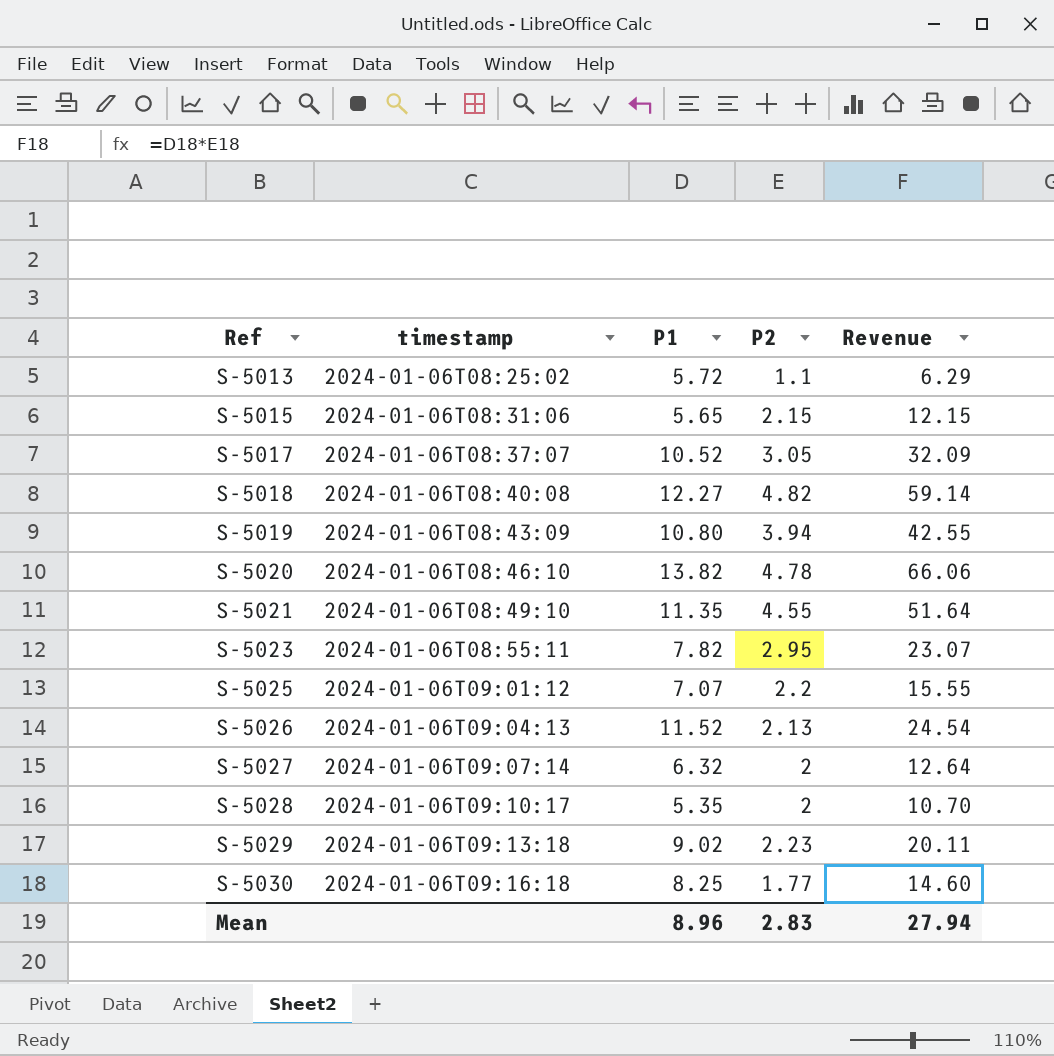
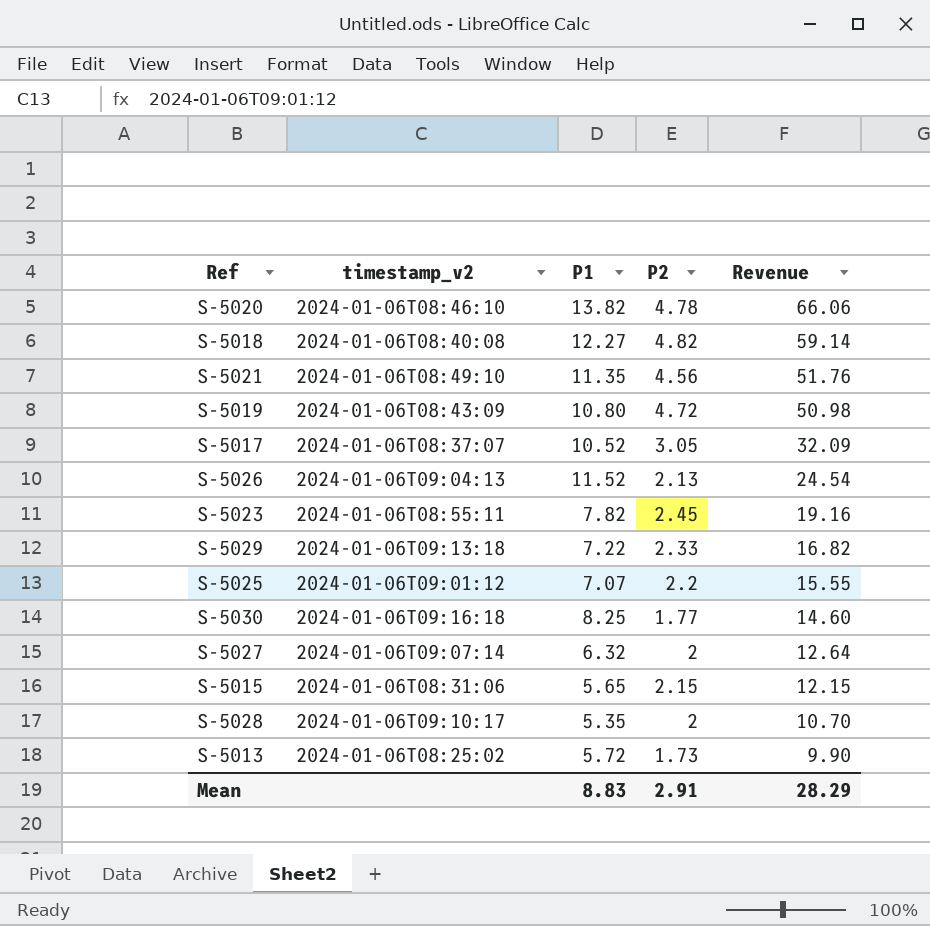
row order: Ref ascending -> Revenue descending
column name: timestamp -> timestamp_v2
S-5021 | P2: 4.55 -> 4.56
S-5021 | Revenue: 51.64 -> 51.76
S-5019 | P2: 3.94 -> 4.72
S-5019 | Revenue: 42.55 -> 50.98
S-5023 | P2: 2.95 -> 2.45
S-5023 | Revenue: 23.07 -> 19.16
S-5029 | P1: 9.02 -> 7.22
S-5029 | P2: 2.23 -> 2.33
S-5029 | Revenue: 20.11 -> 16.82
S-5013 | P2: 1.1 -> 1.73
S-5013 | Revenue: 6.29 -> 9.90
Mean | P1: 8.96 -> 8.83
Mean | P2: 2.83 -> 2.91
Mean | Revenue: 27.94 -> 28.29

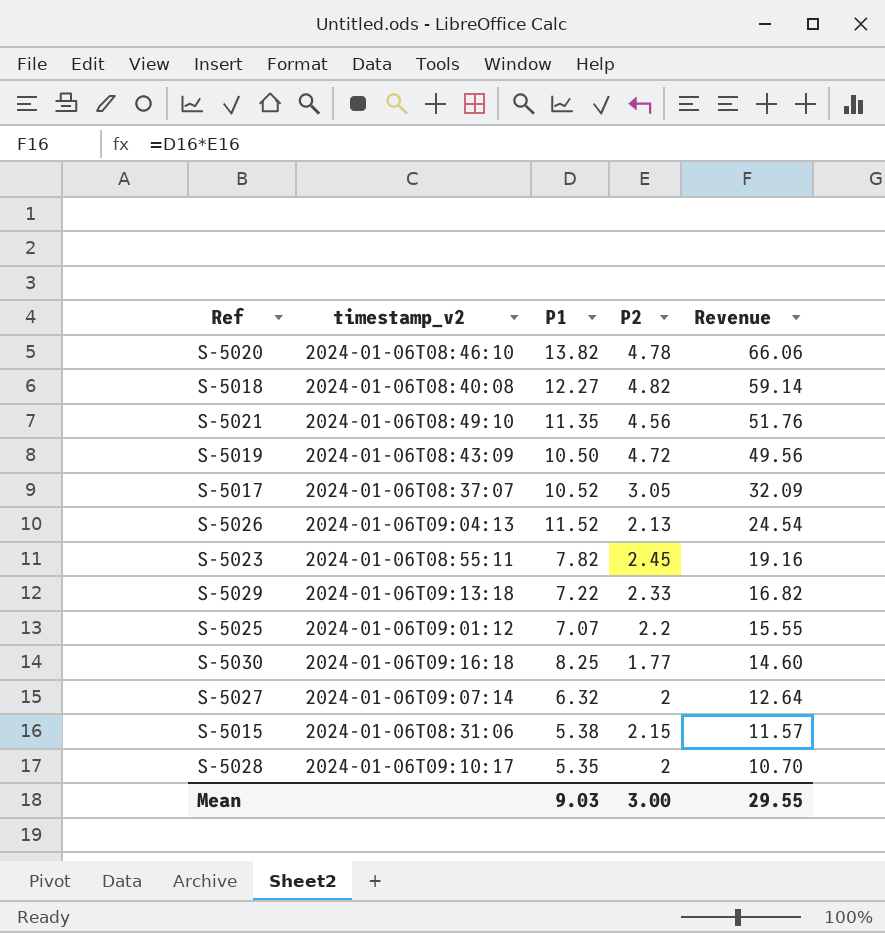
row S-5013: 2024-01-06T08:25:02 | 5.72 | 1.73 | 9.90 -> none
S-5019 | P1: 10.80 -> 10.50
S-5019 | Revenue: 50.98 -> 49.56
S-5015 | P1: 5.65 -> 5.38
S-5015 | Revenue: 12.15 -> 11.57
Mean | P1: 8.83 -> 9.03
Mean | P2: 2.91 -> 3.00
Mean | Revenue: 28.29 -> 29.55

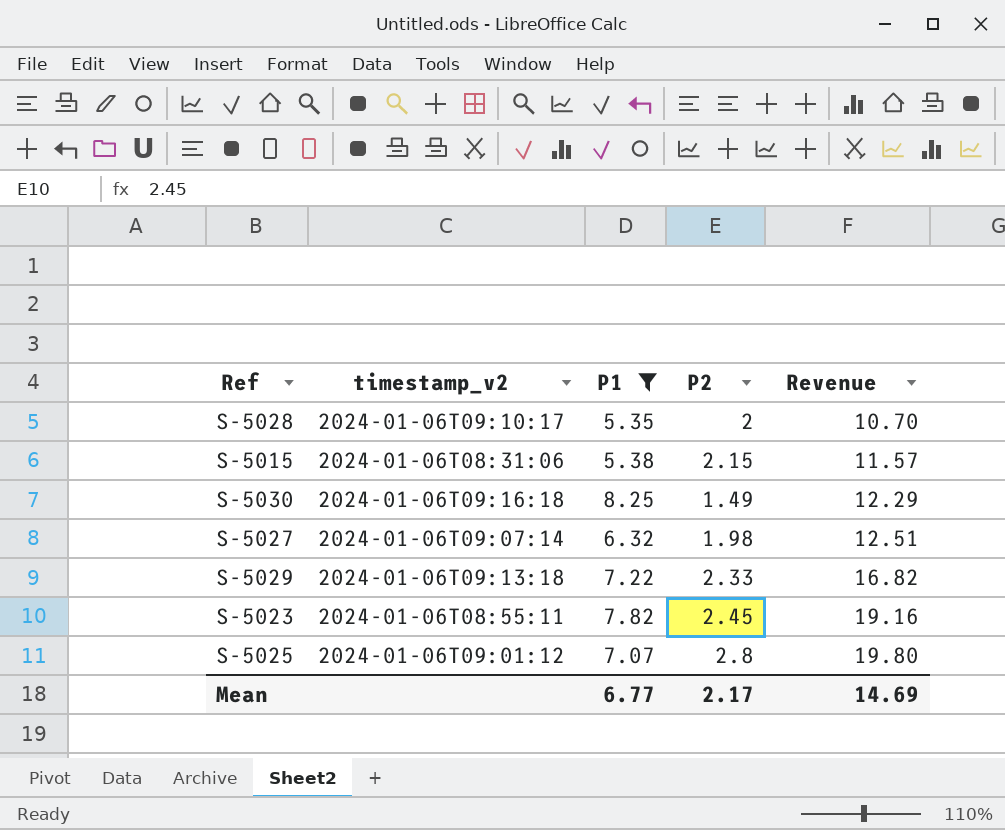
filter: none -> P1 <= 8.25
row order: Revenue descending -> Revenue ascending
S-5030 | P2: 1.77 -> 1.49
S-5030 | Revenue: 14.60 -> 12.29
S-5027 | P2: 2 -> 1.98
S-5027 | Revenue: 12.64 -> 12.51
S-5025 | P2: 2.2 -> 2.8
S-5025 | Revenue: 15.55 -> 19.80
Mean | P1: 9.03 -> 6.77
Mean | P2: 3.00 -> 2.17
Mean | Revenue: 29.55 -> 14.69

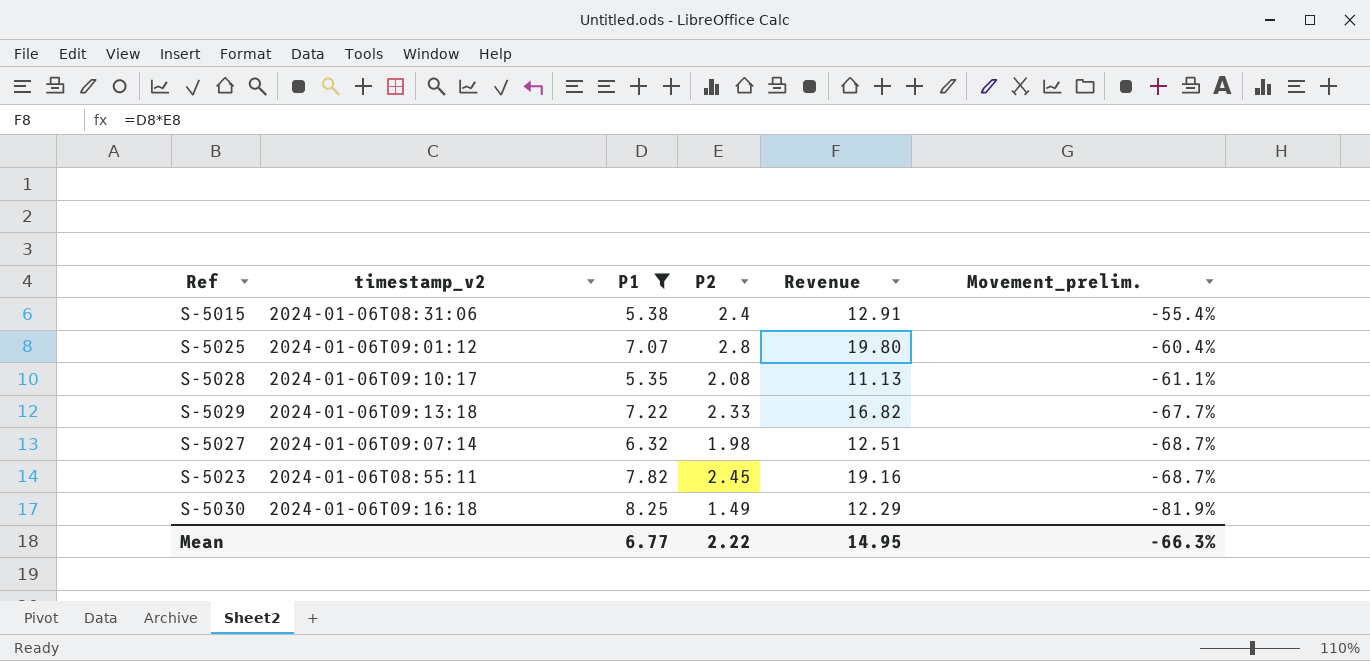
row order: Revenue ascending -> Movement_prelim. descending
column Movement_prelim. | formula: none -> ([P2] - [P1]) / [P1]
S-5015 | P2: 2.15 -> 2.4
S-5015 | Revenue: 11.57 -> 12.91
S-5028 | P2: 2 -> 2.08
S-5028 | Revenue: 10.70 -> 11.13
Mean | P2: 2.17 -> 2.22
Mean | Revenue: 14.69 -> 14.95

